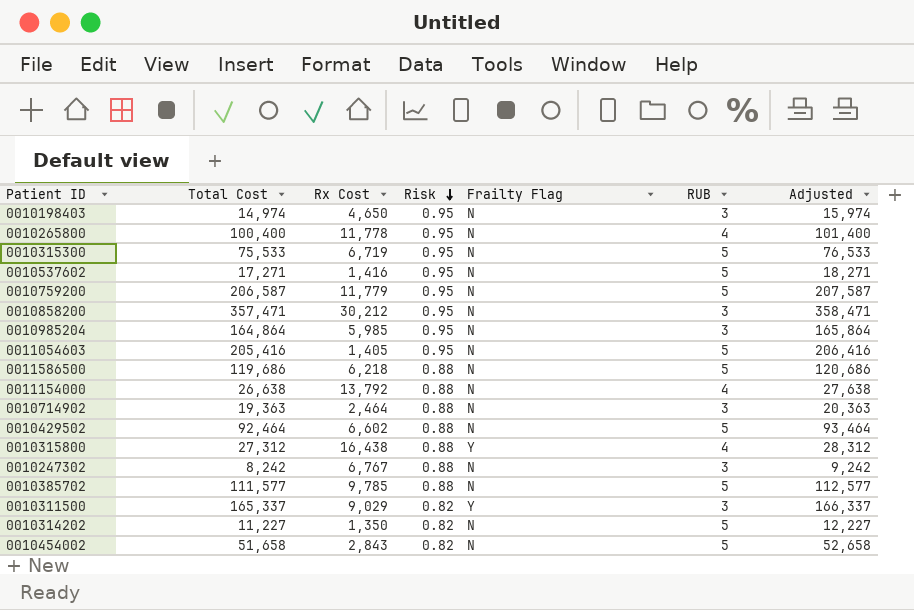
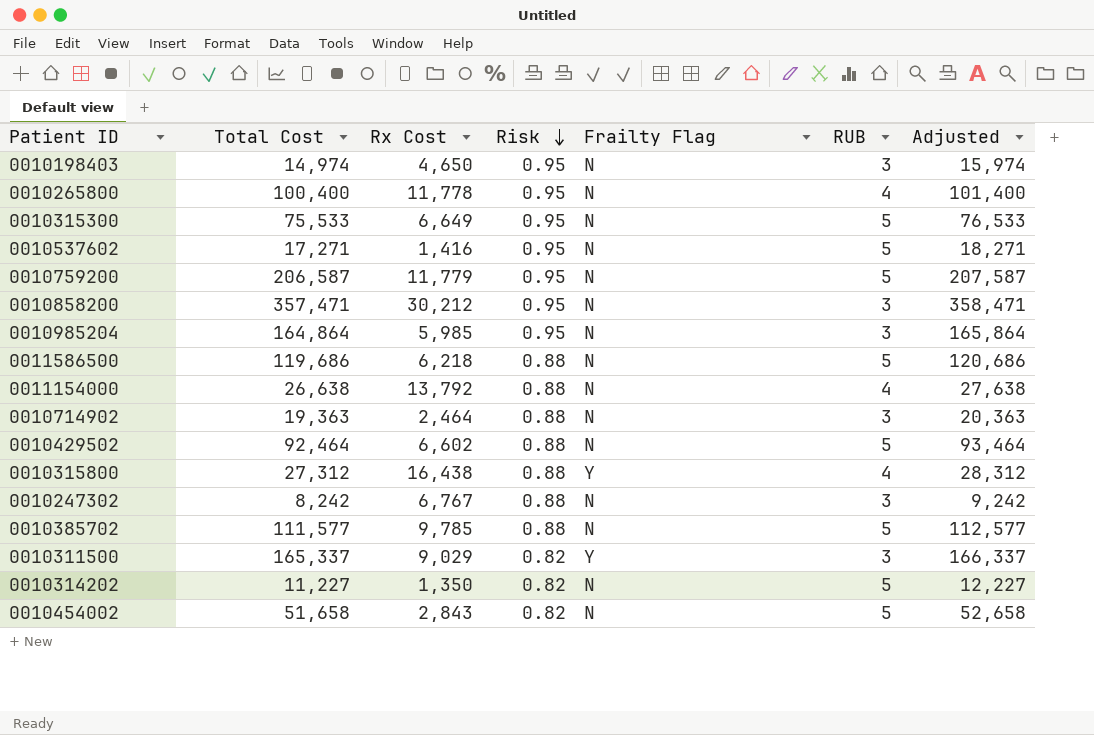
row 0011054603: 205,416 | 1,405 | 0.95 | N | 5 | 206,416 -> none
0010315300 | Rx Cost: 6,719 -> 6,649

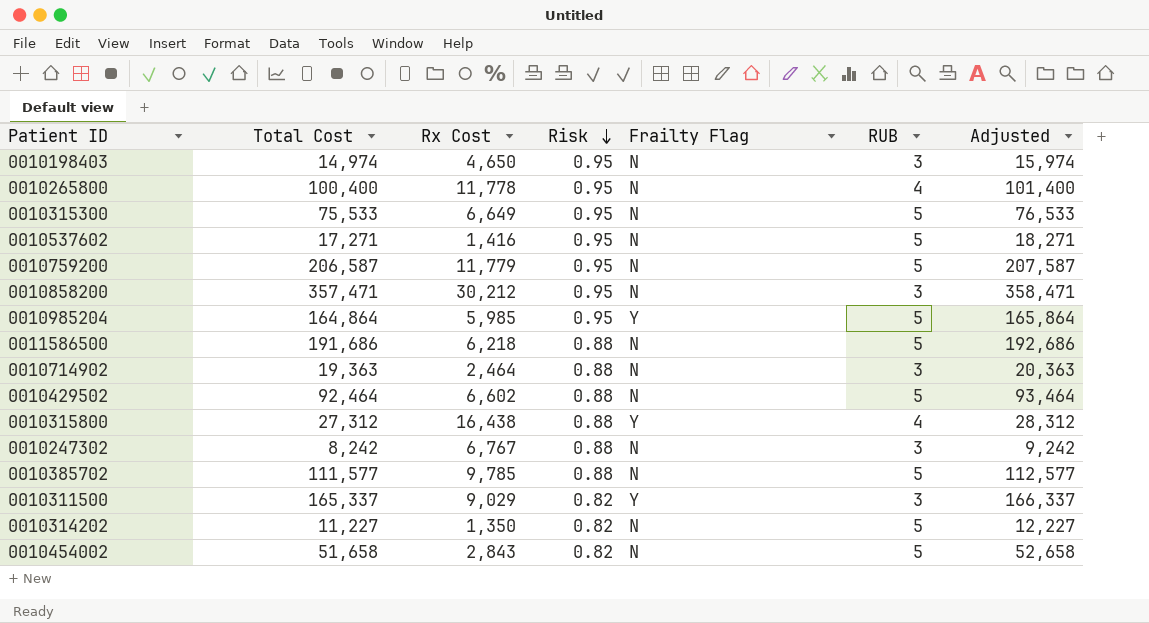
row 0011154000: 26,638 | 13,792 | 0.88 | N | 4 | 27,638 -> none
0010985204 | Frailty Flag: N -> Y
0010985204 | RUB: 3 -> 5
0011586500 | Total Cost: 119,686 -> 191,686
0011586500 | Adjusted: 120,686 -> 192,686

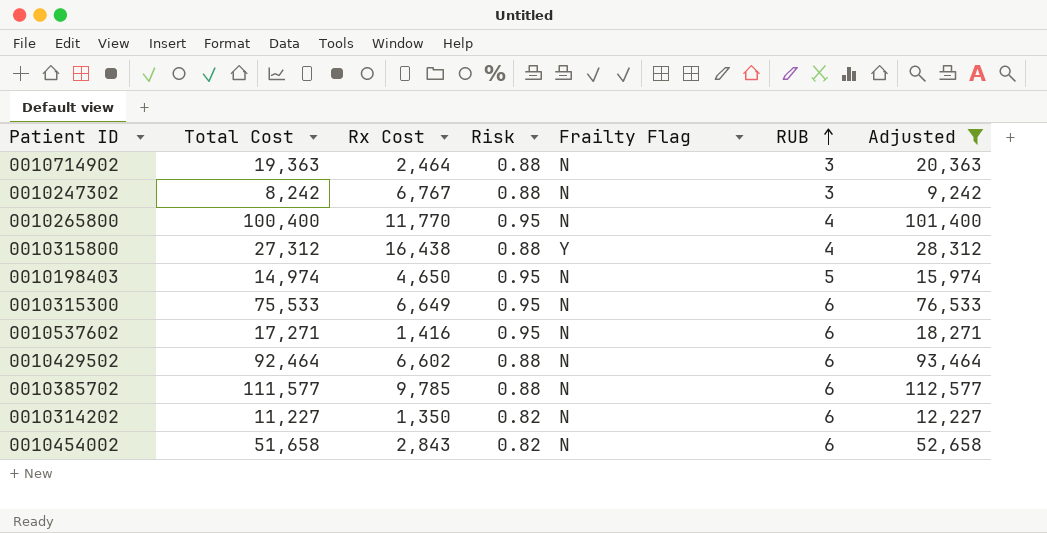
filter: none -> Adjusted <= 112,577
row order: Risk descending -> RUB ascending
0010265800 | Rx Cost: 11,778 -> 11,770
0010198403 | RUB: 3 -> 5
0010315300 | RUB: 5 -> 6
0010537602 | RUB: 5 -> 6
0010429502 | RUB: 5 -> 6
0010385702 | RUB: 5 -> 6
0010314202 | RUB: 5 -> 6
0010454002 | RUB: 5 -> 6

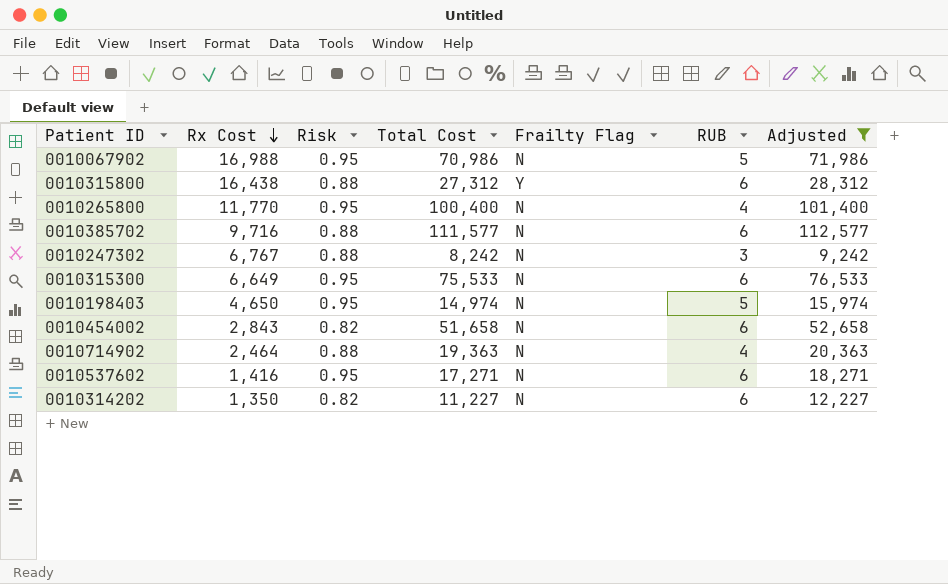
row order: RUB ascending -> Rx Cost descending
column Total Cost | position: 2 -> 4
row 0010429502: 92,464 | 6,602 | 0.88 | N | 6 | 93,464 -> none
row 0010067902: none -> 16,988 | 0.95 | 70,986 | N | 5 | 71,986
0010315800 | RUB: 4 -> 6
0010385702 | Rx Cost: 9,785 -> 9,716
0010714902 | RUB: 3 -> 4

